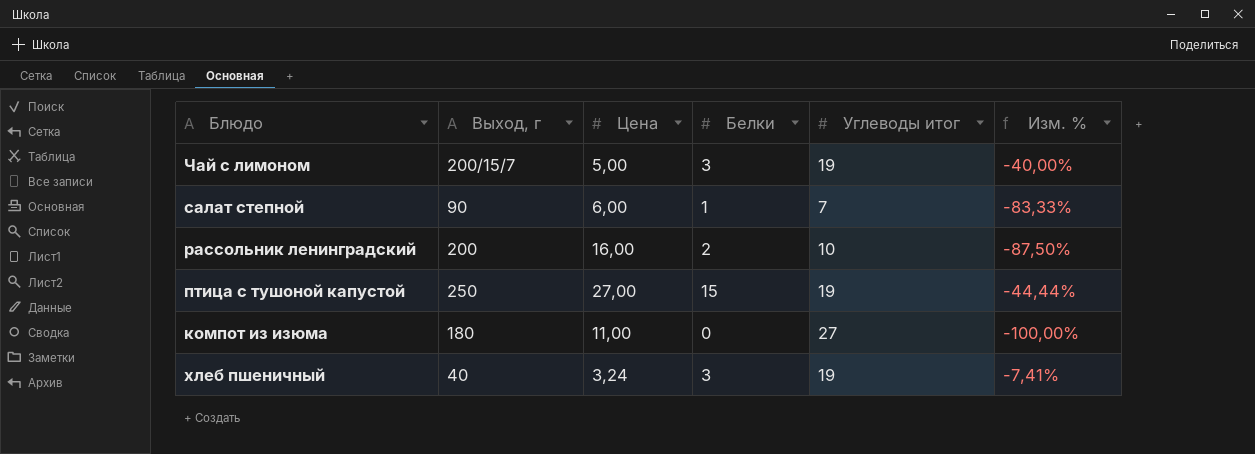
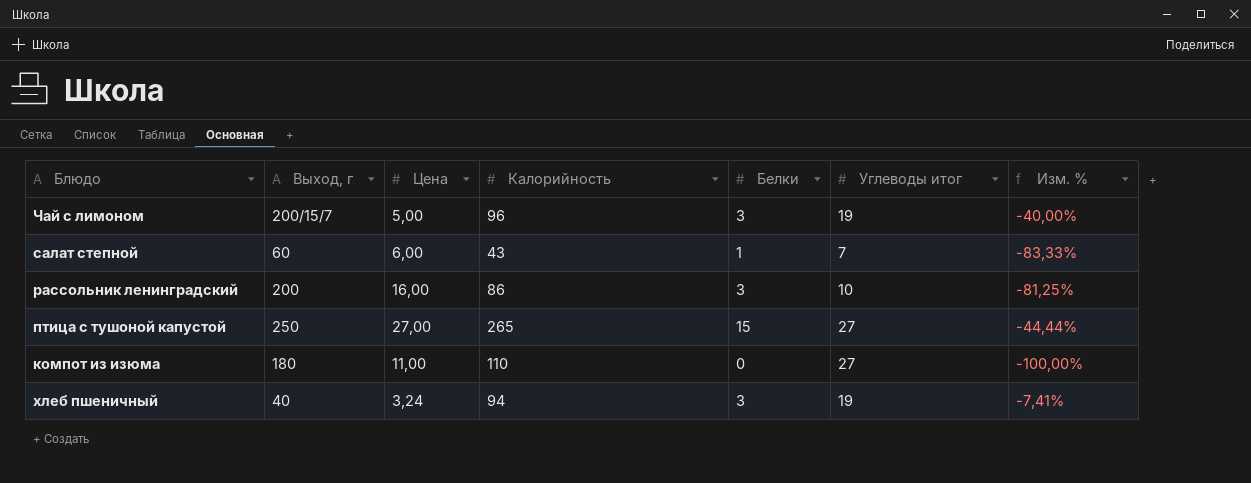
column Калорийность | position: none -> 4
салат степной | Выход, г: 90 -> 60
рассольник ленинградский | Белки: 2 -> 3
рассольник ленинградский | Изм. %: -87,50% -> -81,25%
птица с тушоной капустой | Углеводы итог: 19 -> 27

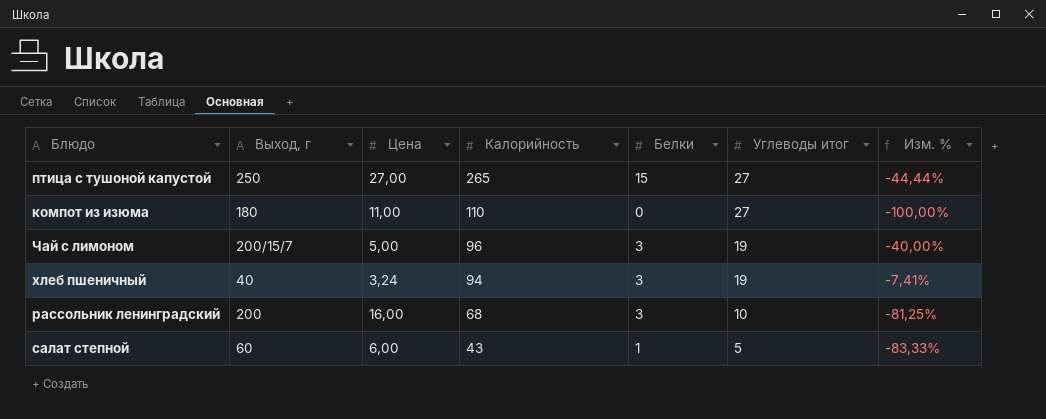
row order: none -> Калорийность descending
рассольник ленинградский | Калорийность: 86 -> 68
салат степной | Углеводы итог: 7 -> 5

